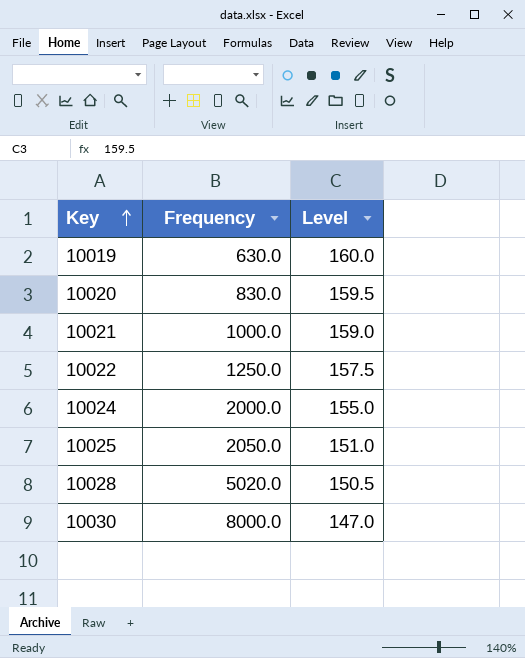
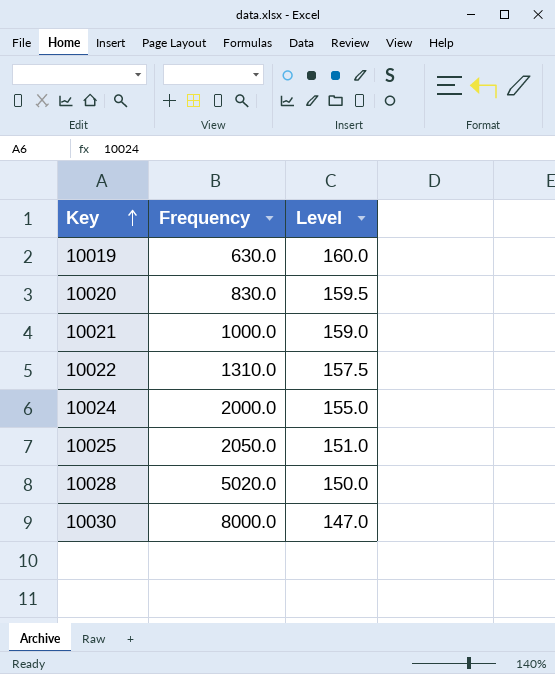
10022 | Frequency: 1250.0 -> 1310.0
10028 | Level: 150.5 -> 150.0

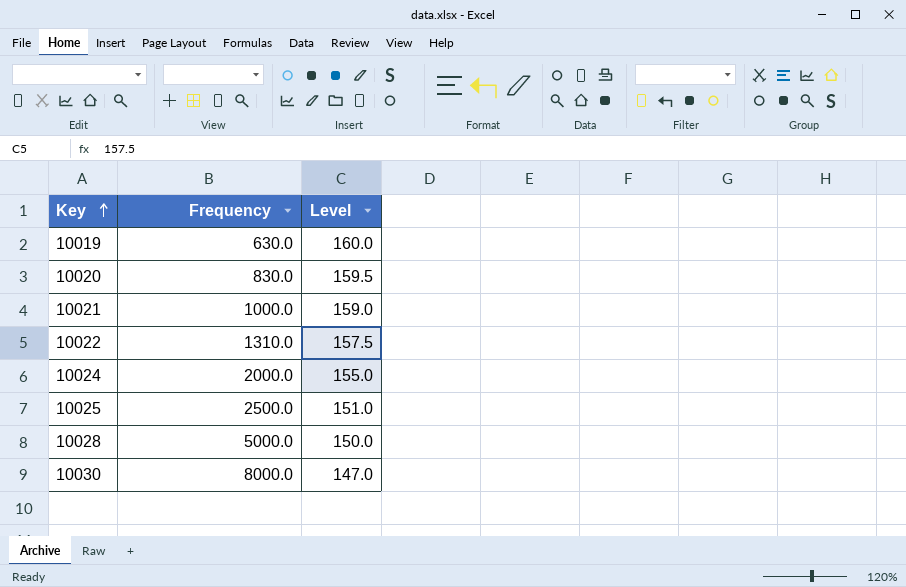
10025 | Frequency: 2050.0 -> 2500.0
10028 | Frequency: 5020.0 -> 5000.0

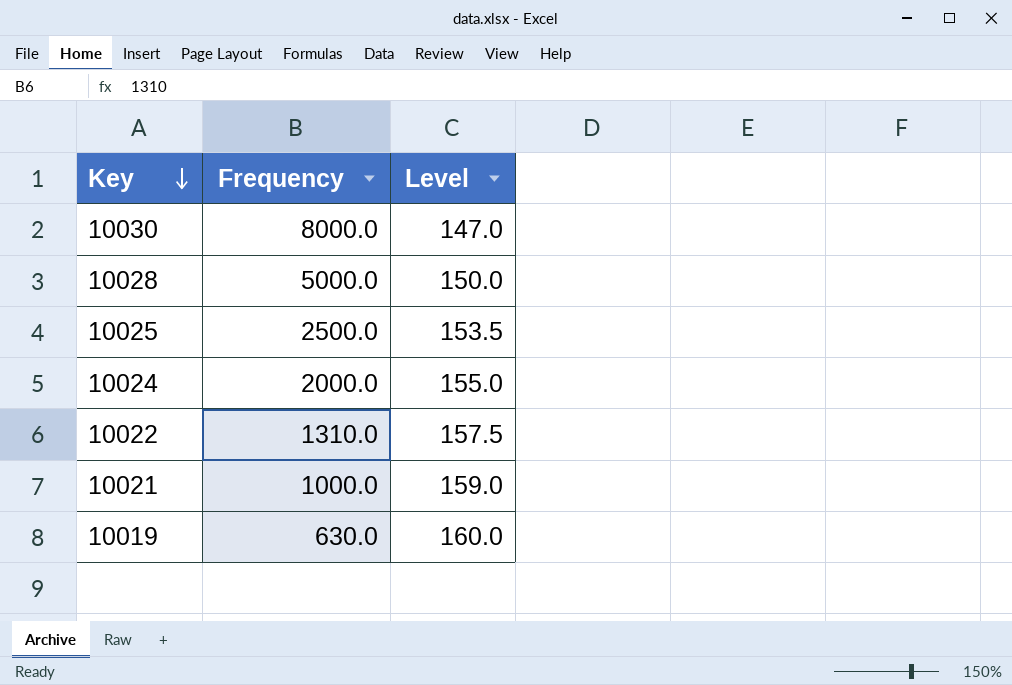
row order: Key ascending -> Key descending
row 10020: 830.0 | 159.5 -> none
10025 | Level: 151.0 -> 153.5

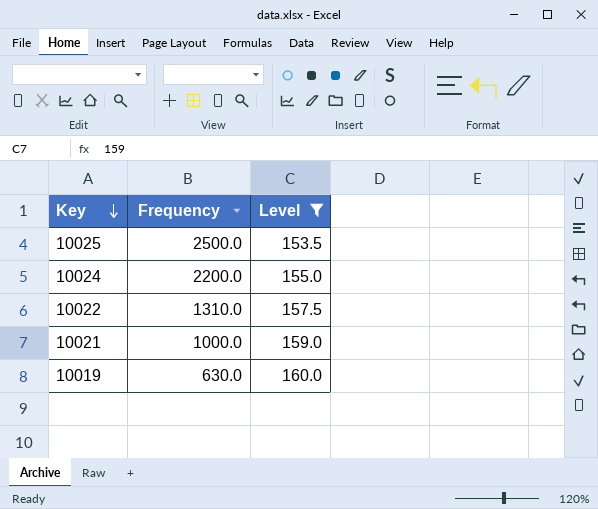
filter: none -> Level >= 153.5
10024 | Frequency: 2000.0 -> 2200.0

